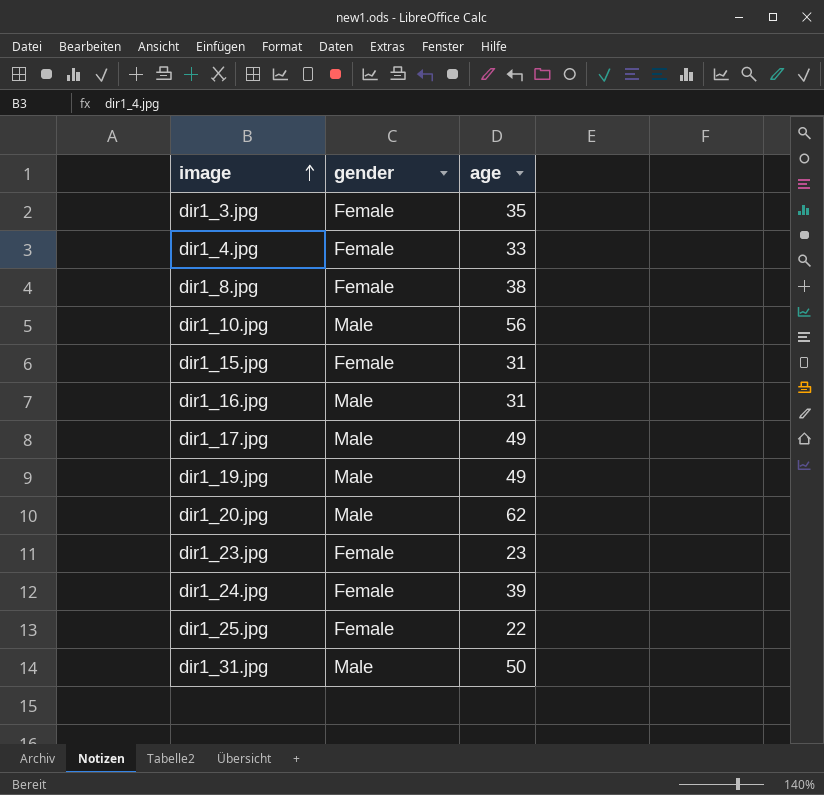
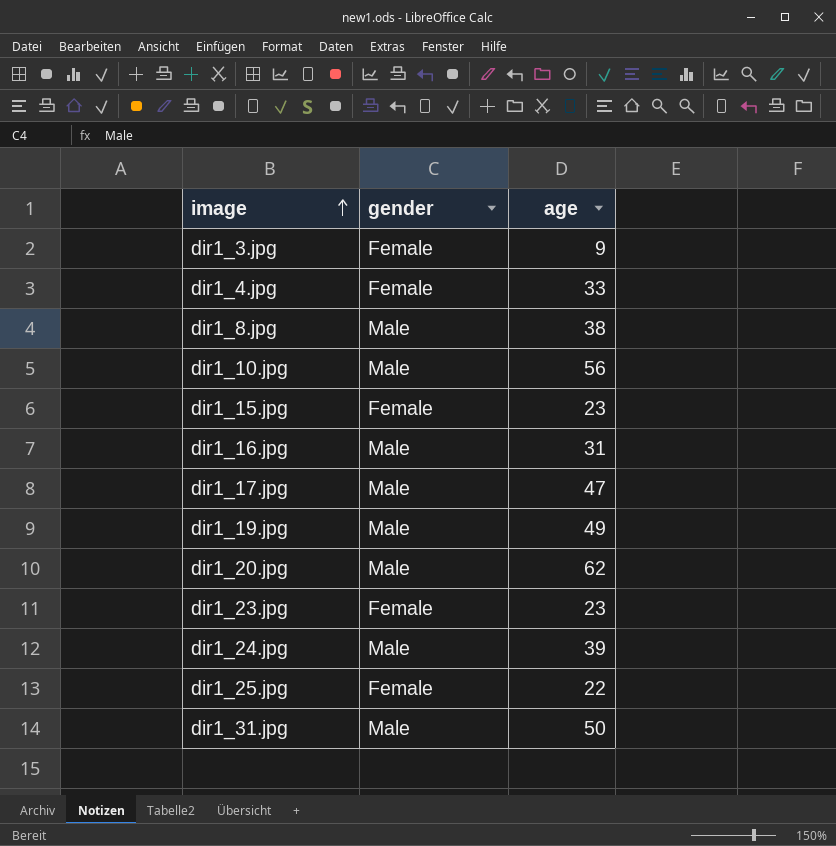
dir1_3.jpg | age: 35 -> 9
dir1_8.jpg | gender: Female -> Male
dir1_15.jpg | age: 31 -> 23
dir1_17.jpg | age: 49 -> 47
dir1_24.jpg | gender: Female -> Male

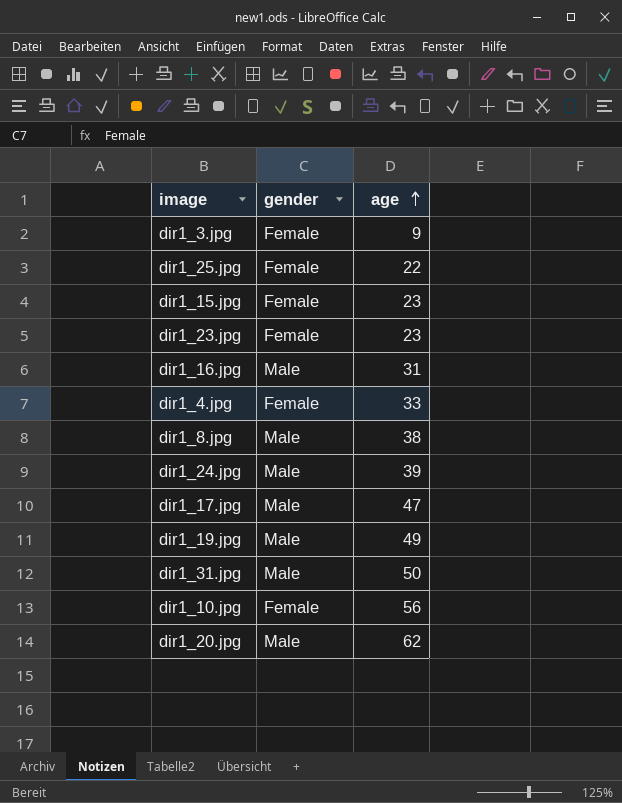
row order: image ascending -> age ascending
dir1_10.jpg | gender: Male -> Female

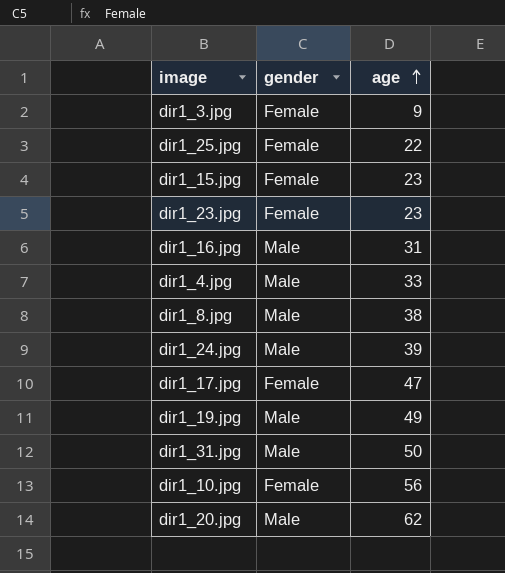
dir1_4.jpg | gender: Female -> Male
dir1_17.jpg | gender: Male -> Female

